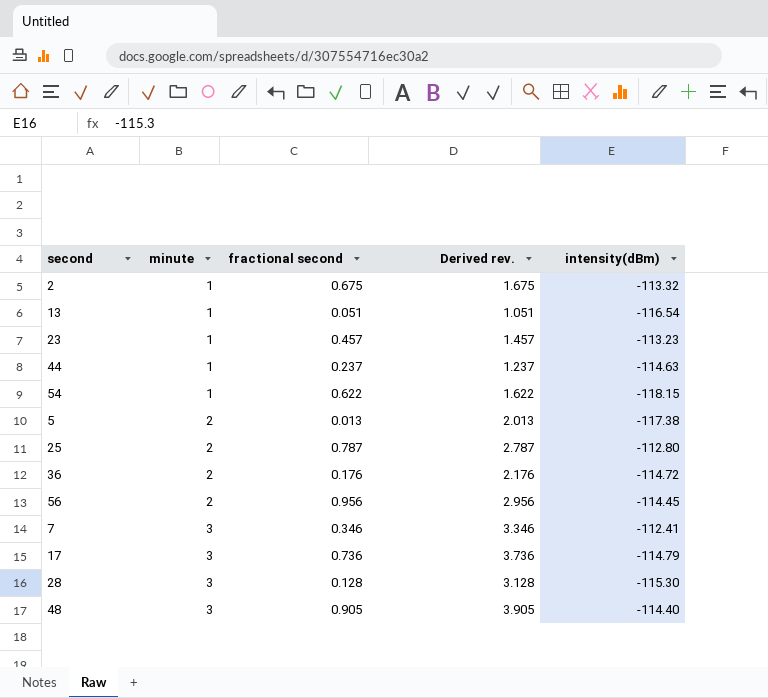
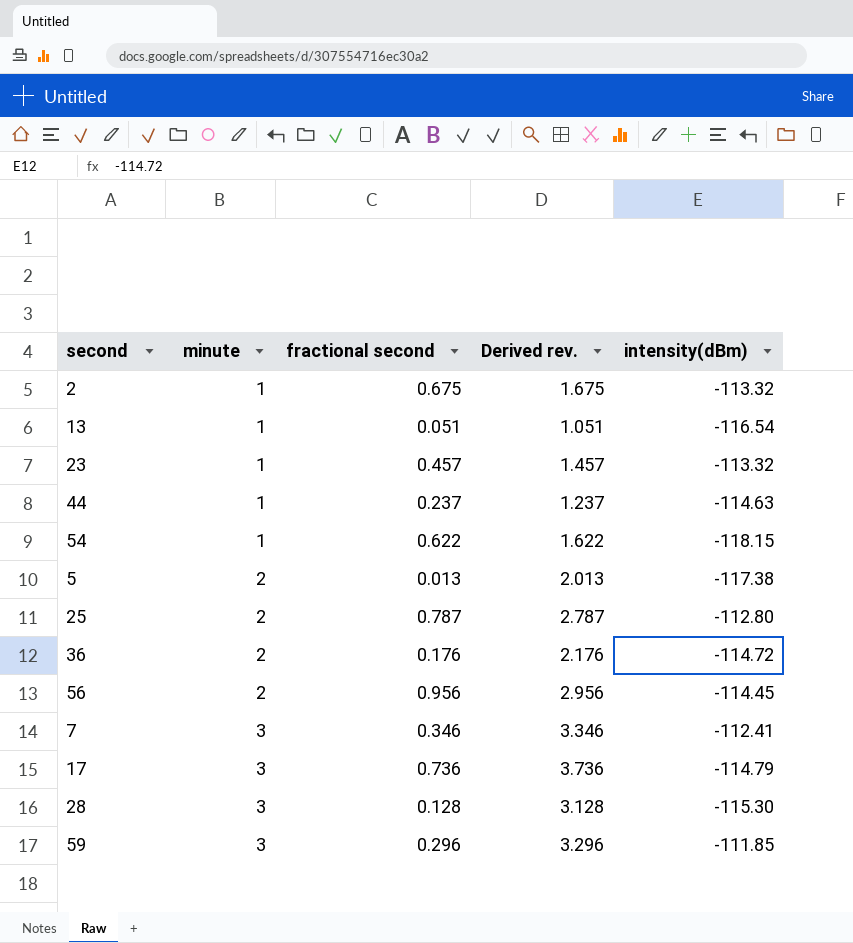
row 48: 3 | 0.905 | 3.905 | -114.40 -> none
23 | intensity(dBm): -113.23 -> -113.32
row 59: none -> 3 | 0.296 | 3.296 | -111.85

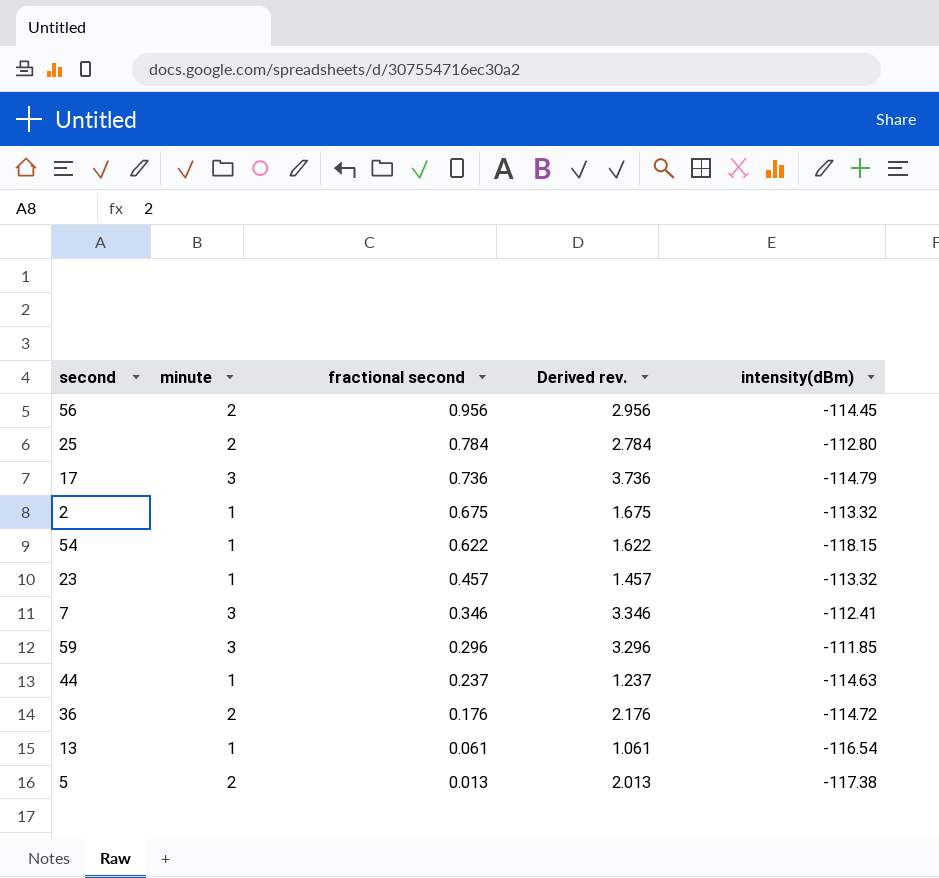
row order: minute ascending -> fractional second descending
row 28: 3 | 0.128 | 3.128 | -115.30 -> none
25 | fractional second: 0.787 -> 0.784
25 | Derived rev.: 2.787 -> 2.784
13 | fractional second: 0.051 -> 0.061
13 | Derived rev.: 1.051 -> 1.061

